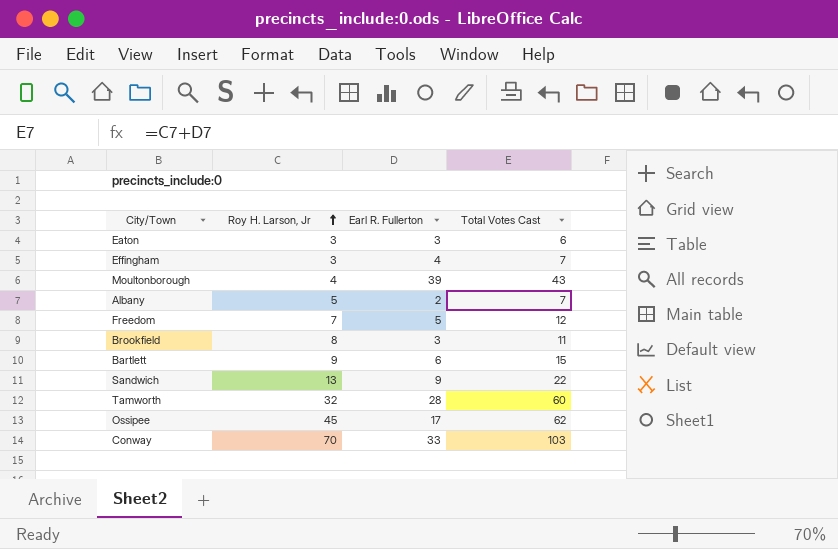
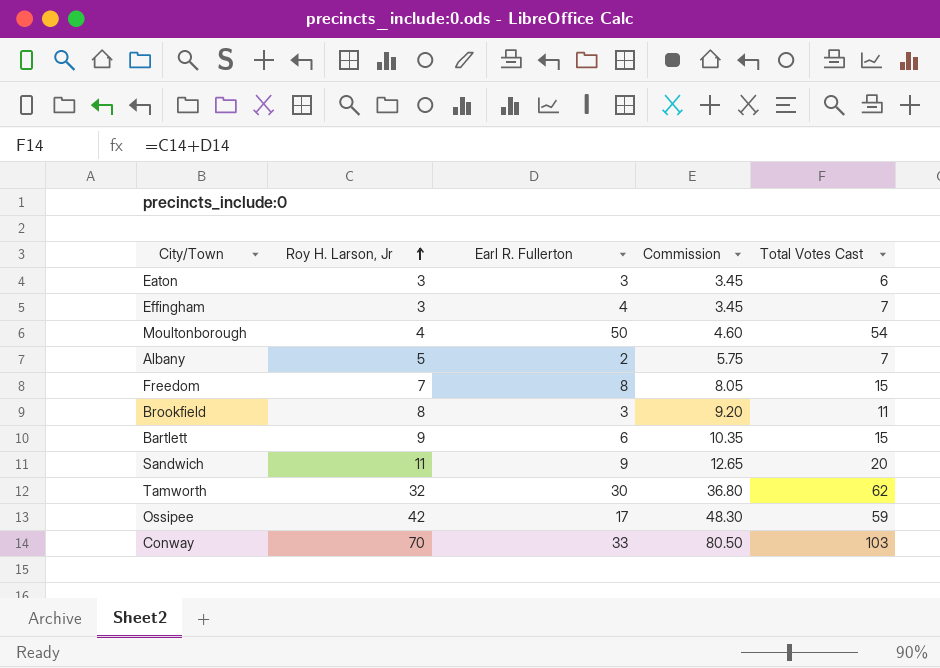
column Commission | formula: none -> [Roy H. Larson, Jr] * 1.15
Moultonborough | Earl R. Fullerton: 39 -> 50
Moultonborough | Total Votes Cast: 43 -> 54
Freedom | Earl R. Fullerton: 5 -> 8
Freedom | Total Votes Cast: 12 -> 15
Sandwich | Roy H. Larson, Jr: 13 -> 11
Sandwich | Total Votes Cast: 22 -> 20
Tamworth | Earl R. Fullerton: 28 -> 30
Tamworth | Total Votes Cast: 60 -> 62
Ossipee | Roy H. Larson, Jr: 45 -> 42
Ossipee | Total Votes Cast: 62 -> 59

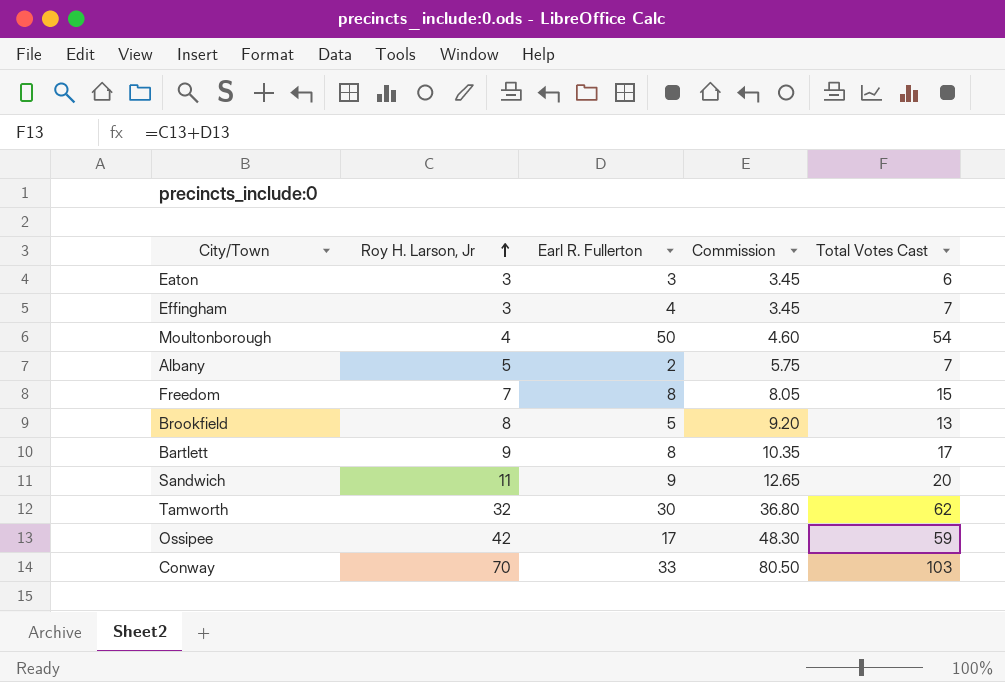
Brookfield | Earl R. Fullerton: 3 -> 5
Brookfield | Total Votes Cast: 11 -> 13
Bartlett | Earl R. Fullerton: 6 -> 8
Bartlett | Total Votes Cast: 15 -> 17

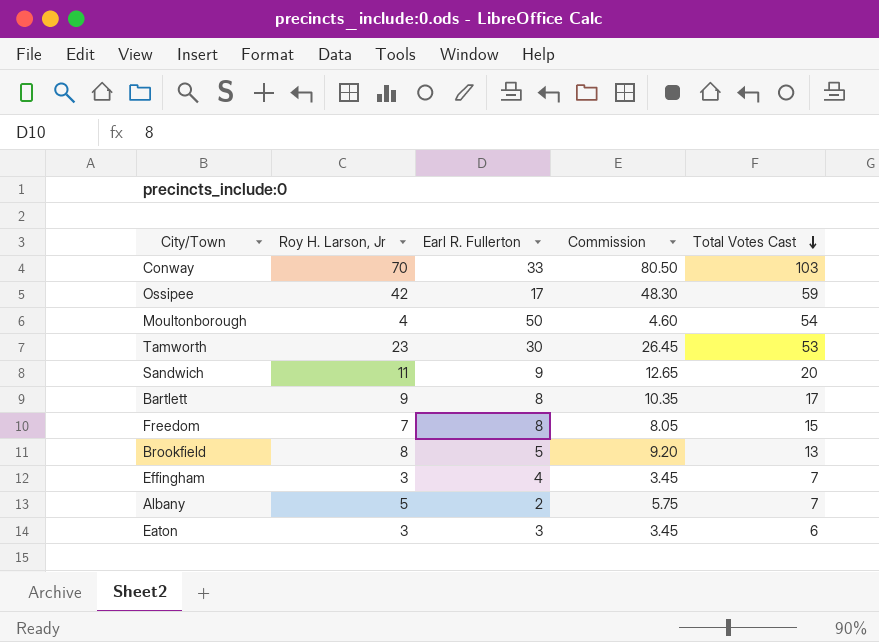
row order: Roy H. Larson, Jr ascending -> Total Votes Cast descending
Tamworth | Roy H. Larson, Jr: 32 -> 23
Tamworth | Commission: 36.80 -> 26.45
Tamworth | Total Votes Cast: 62 -> 53

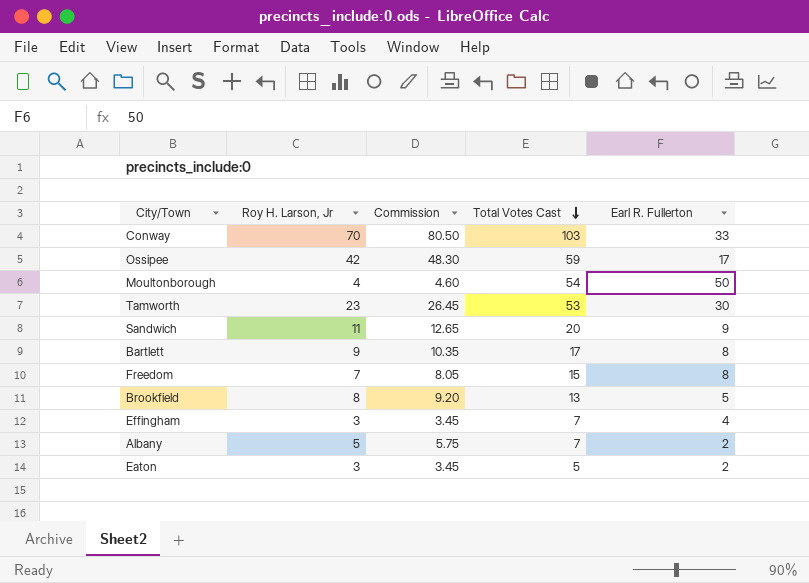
column Earl R. Fullerton | position: 3 -> 5
Eaton | Total Votes Cast: 6 -> 5
Eaton | Earl R. Fullerton: 3 -> 2

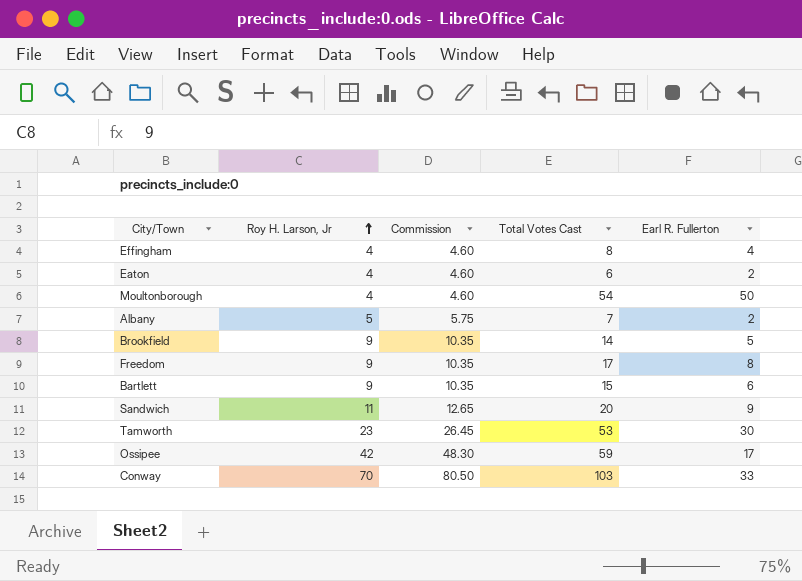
row order: Total Votes Cast descending -> Roy H. Larson, Jr ascending
Effingham | Roy H. Larson, Jr: 3 -> 4
Effingham | Commission: 3.45 -> 4.60
Effingham | Total Votes Cast: 7 -> 8
Eaton | Roy H. Larson, Jr: 3 -> 4
Eaton | Commission: 3.45 -> 4.60
Eaton | Total Votes Cast: 5 -> 6
Brookfield | Roy H. Larson, Jr: 8 -> 9
Brookfield | Commission: 9.20 -> 10.35
Brookfield | Total Votes Cast: 13 -> 14
Freedom | Roy H. Larson, Jr: 7 -> 9
Freedom | Commission: 8.05 -> 10.35
Freedom | Total Votes Cast: 15 -> 17
Bartlett | Total Votes Cast: 17 -> 15
Bartlett | Earl R. Fullerton: 8 -> 6

